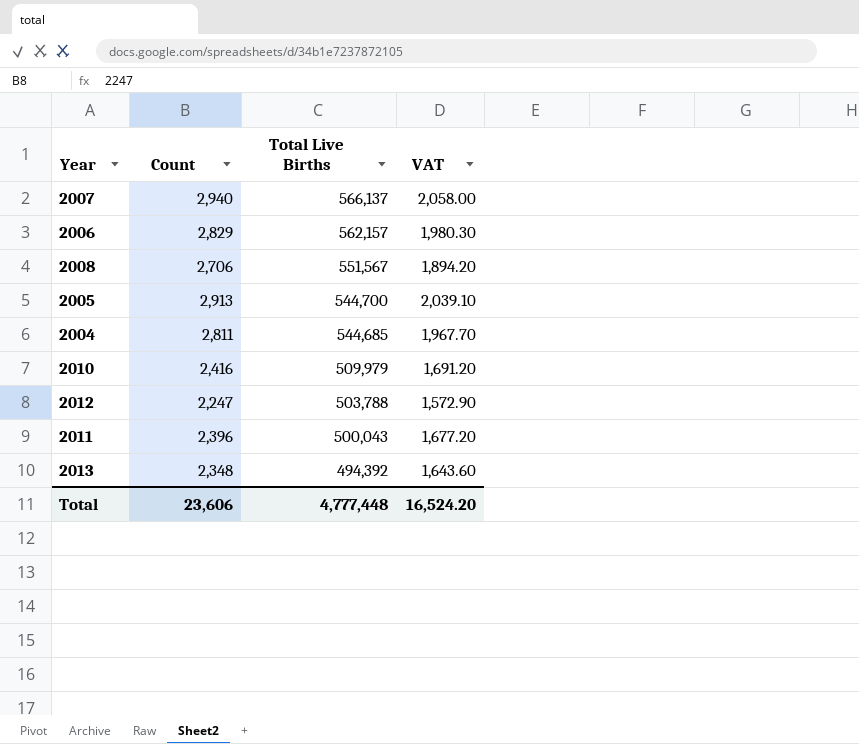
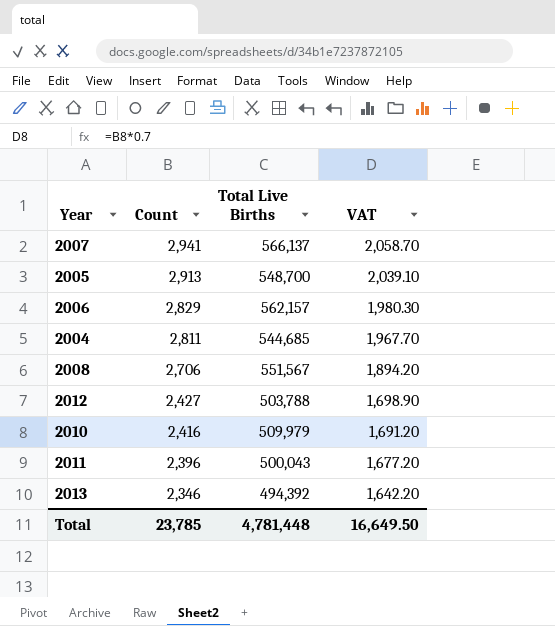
row order: Total Live Births descending -> Count descending
2007 | Count: 2,940 -> 2,941
2007 | VAT: 2,058.00 -> 2,058.70
2005 | Total Live Births: 544,700 -> 548,700
2012 | Count: 2,247 -> 2,427
2012 | VAT: 1,572.90 -> 1,698.90
2013 | Count: 2,348 -> 2,346
2013 | VAT: 1,643.60 -> 1,642.20
Total | Count: 23,606 -> 23,785
Total | Total Live Births: 4,777,448 -> 4,781,448
Total | VAT: 16,524.20 -> 16,649.50

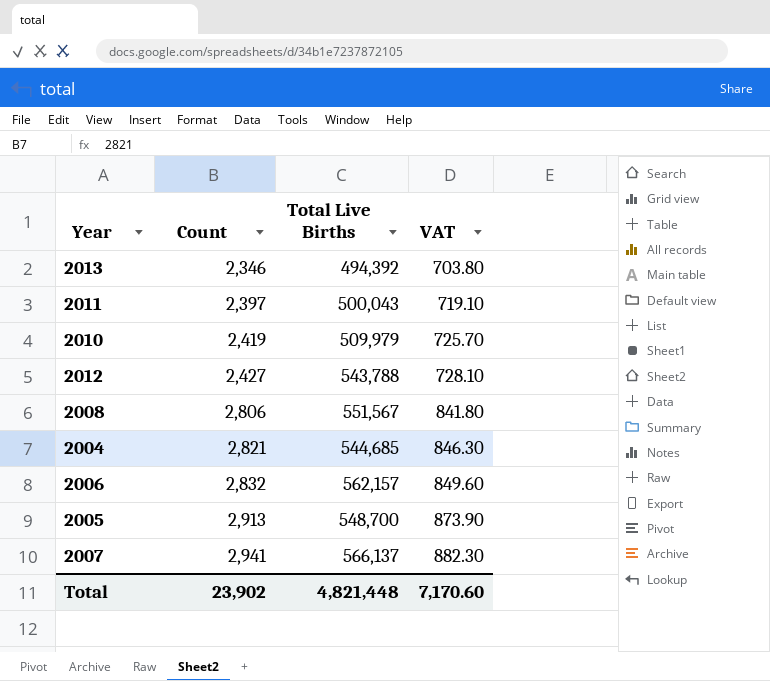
row order: Count descending -> Count ascending
column VAT | formula: [Count] * 0.7 -> [Count] * 0.3
2011 | Count: 2,396 -> 2,397
2010 | Count: 2,416 -> 2,419
2012 | Total Live Births: 503,788 -> 543,788
2008 | Count: 2,706 -> 2,806
2004 | Count: 2,811 -> 2,821
2006 | Count: 2,829 -> 2,832
Total | Count: 23,785 -> 23,902
Total | Total Live Births: 4,781,448 -> 4,821,448
Total | VAT: 16,649.50 -> 7,170.60

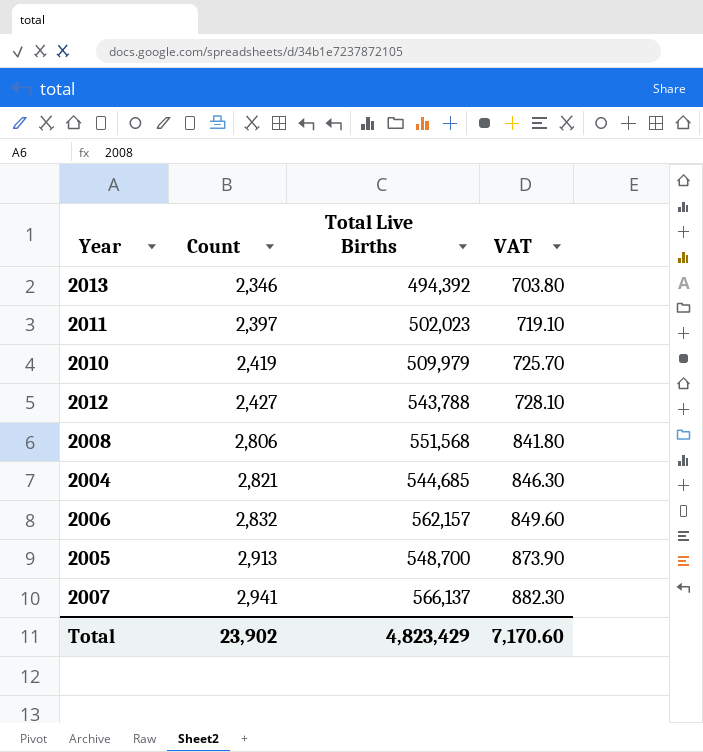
2011 | Total Live Births: 500,043 -> 502,023
2008 | Total Live Births: 551,567 -> 551,568
Total | Total Live Births: 4,821,448 -> 4,823,429

